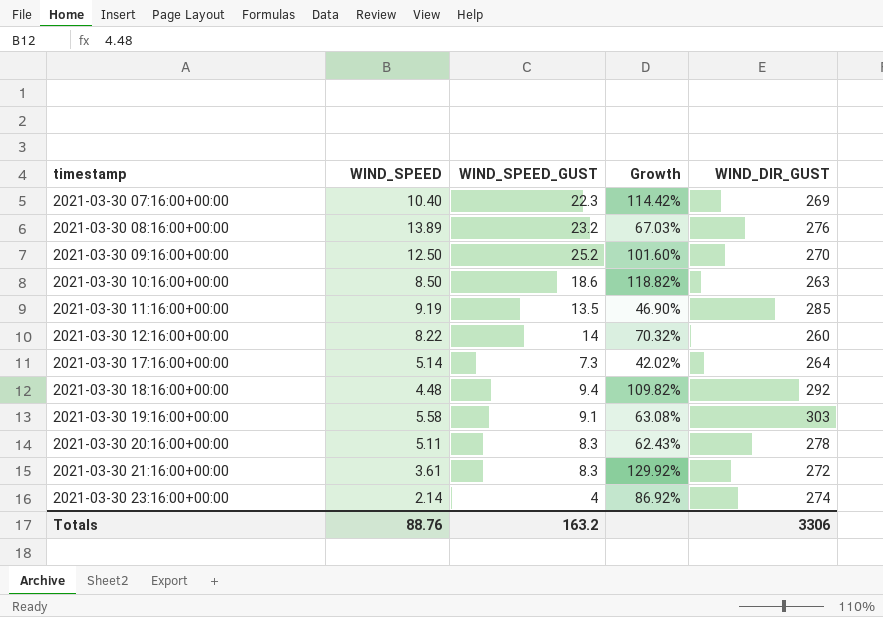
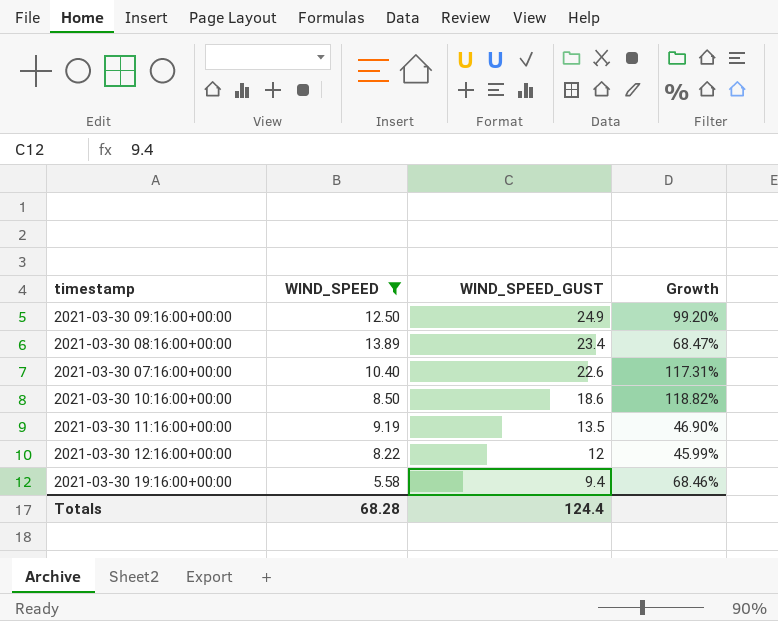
filter: none -> WIND_SPEED >= 5.58
row order: timestamp ascending -> WIND_SPEED_GUST descending
column WIND_DIR_GUST | position: 5 -> none
2021-03-30 09:16:00+00:00 | WIND_SPEED_GUST: 25.2 -> 24.9
2021-03-30 09:16:00+00:00 | Growth: 101.60% -> 99.20%
2021-03-30 08:16:00+00:00 | WIND_SPEED_GUST: 23.2 -> 23.4
2021-03-30 08:16:00+00:00 | Growth: 67.03% -> 68.47%
2021-03-30 07:16:00+00:00 | WIND_SPEED_GUST: 22.3 -> 22.6
2021-03-30 07:16:00+00:00 | Growth: 114.42% -> 117.31%
2021-03-30 12:16:00+00:00 | WIND_SPEED_GUST: 14 -> 12
2021-03-30 12:16:00+00:00 | Growth: 70.32% -> 45.99%
2021-03-30 19:16:00+00:00 | WIND_SPEED_GUST: 9.1 -> 9.4
2021-03-30 19:16:00+00:00 | Growth: 63.08% -> 68.46%
Totals | WIND_SPEED: 88.76 -> 68.28
Totals | WIND_SPEED_GUST: 163.2 -> 124.4

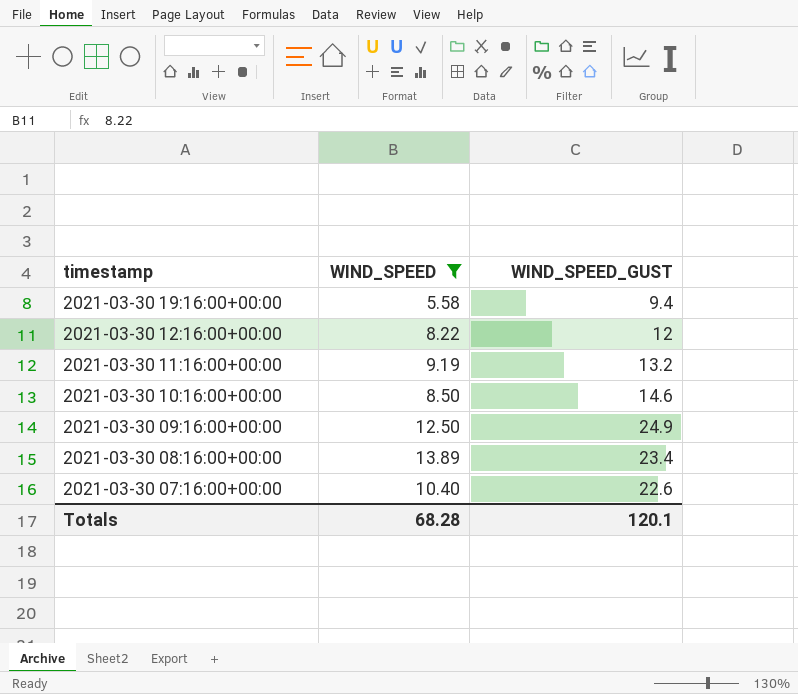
row order: WIND_SPEED_GUST descending -> timestamp descending
column Growth | formula: ([WIND_SPEED_GUST] - [WIND_SPEED]) / [WIND_SPEED] -> none
2021-03-30 11:16:00+00:00 | WIND_SPEED_GUST: 13.5 -> 13.2
2021-03-30 10:16:00+00:00 | WIND_SPEED_GUST: 18.6 -> 14.6
Totals | WIND_SPEED_GUST: 124.4 -> 120.1

